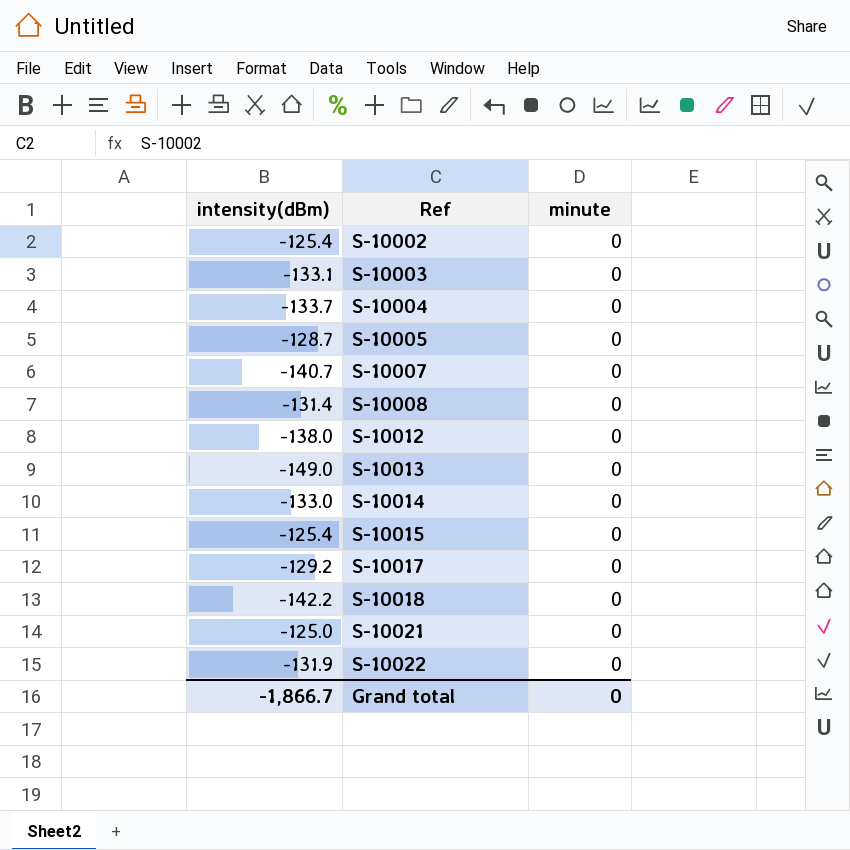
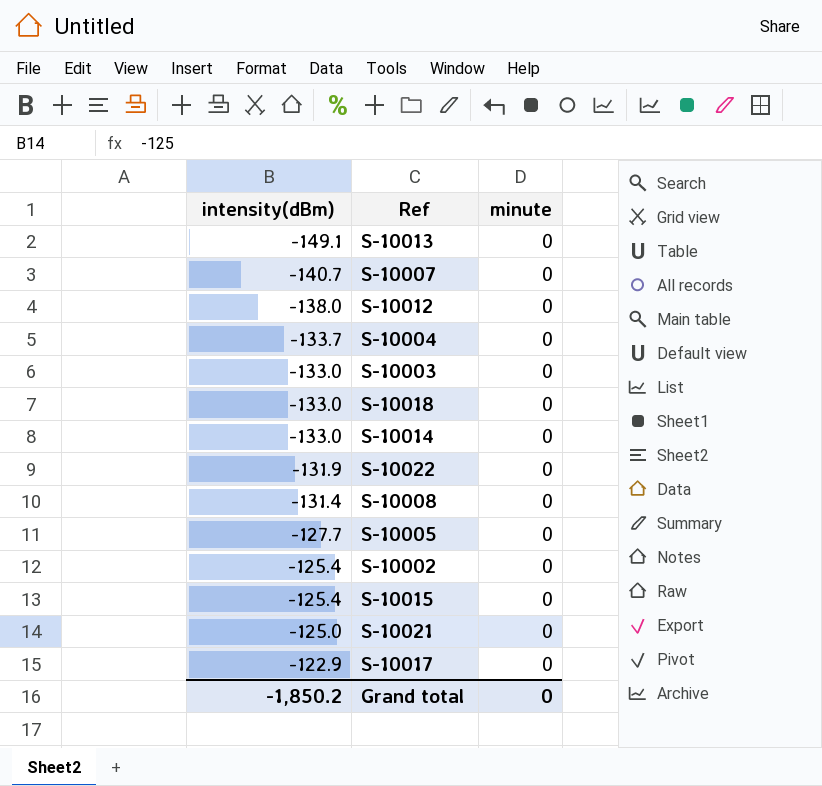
row order: Ref ascending -> intensity(dBm) ascending
S-10013 | intensity(dBm): -149.0 -> -149.1
S-10003 | intensity(dBm): -133.1 -> -133.0
S-10018 | intensity(dBm): -142.2 -> -133.0
S-10005 | intensity(dBm): -128.7 -> -127.7
S-10017 | intensity(dBm): -129.2 -> -122.9
Grand total | intensity(dBm): -1,866.7 -> -1,850.2

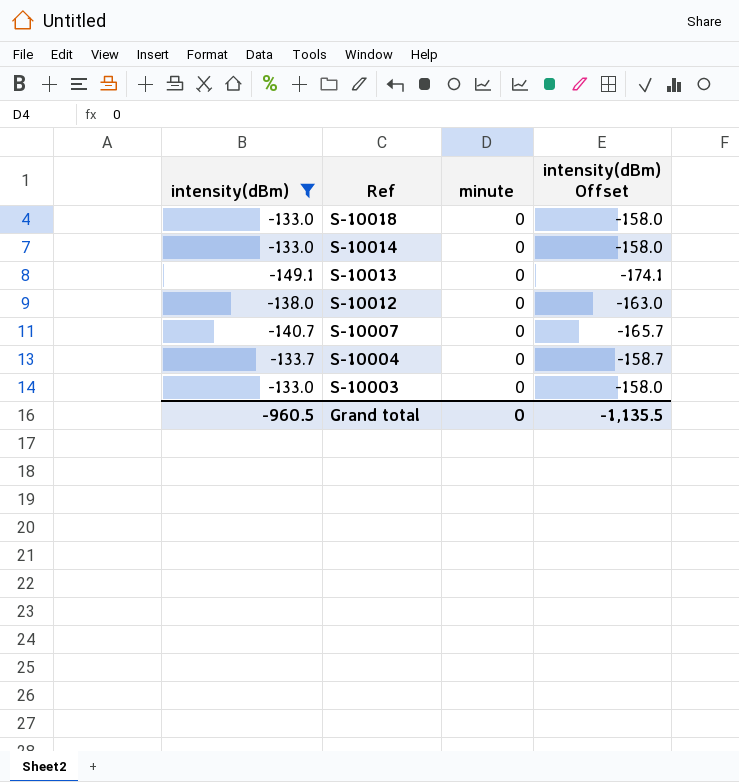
filter: none -> intensity(dBm) <= -133.0
row order: intensity(dBm) ascending -> Ref descending
column intensity(dBm) Offset | formula: none -> [intensity(dBm)] - 25
Grand total | intensity(dBm): -1,850.2 -> -960.5

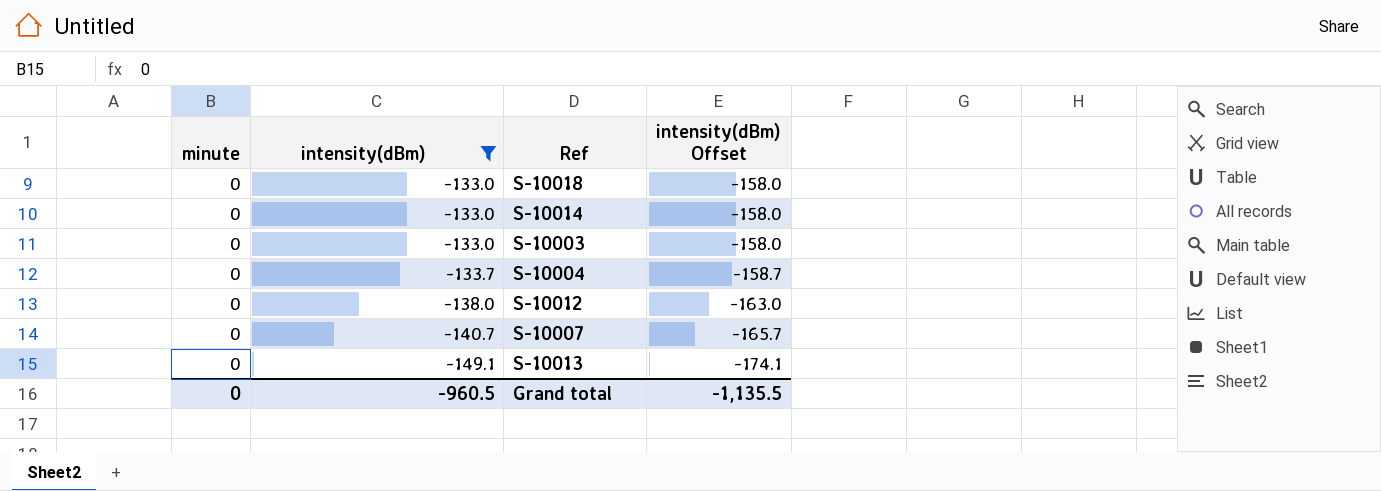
row order: Ref descending -> intensity(dBm) descending
column minute | position: 3 -> 1

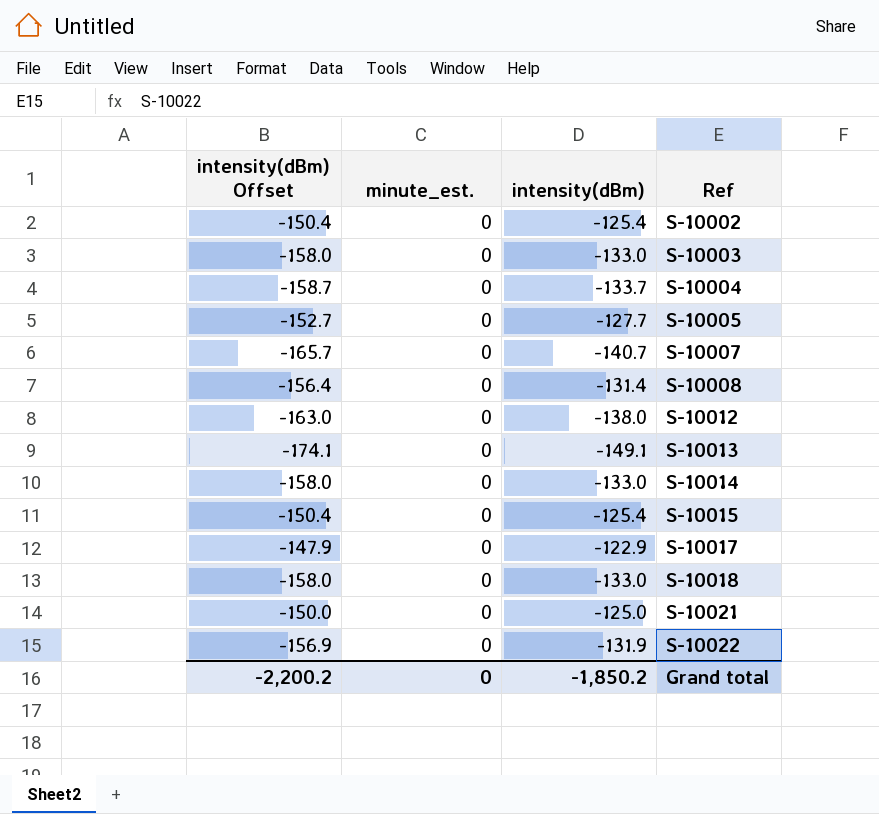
filter: intensity(dBm) <= -133.0 -> none
row order: intensity(dBm) descending -> Ref ascending
column intensity(dBm) Offset | position: 4 -> 1
column name: minute -> minute_est.
Grand total | intensity(dBm) Offset: -1,135.5 -> -2,200.2
Grand total | intensity(dBm): -960.5 -> -1,850.2

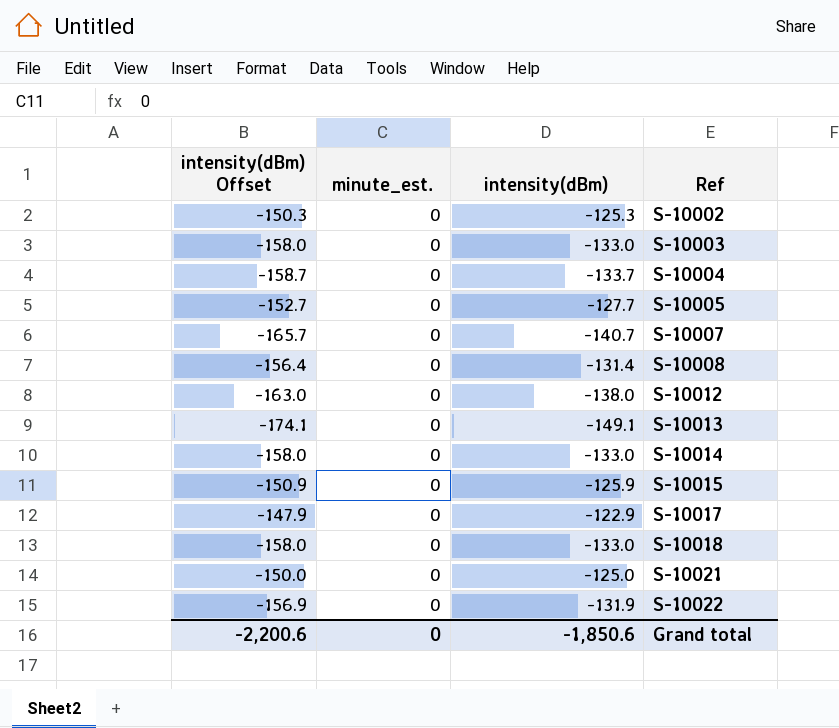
S-10002 | intensity(dBm) Offset: -150.4 -> -150.3
S-10002 | intensity(dBm): -125.4 -> -125.3
S-10015 | intensity(dBm) Offset: -150.4 -> -150.9
S-10015 | intensity(dBm): -125.4 -> -125.9
Grand total | intensity(dBm) Offset: -2,200.2 -> -2,200.6
Grand total | intensity(dBm): -1,850.2 -> -1,850.6

